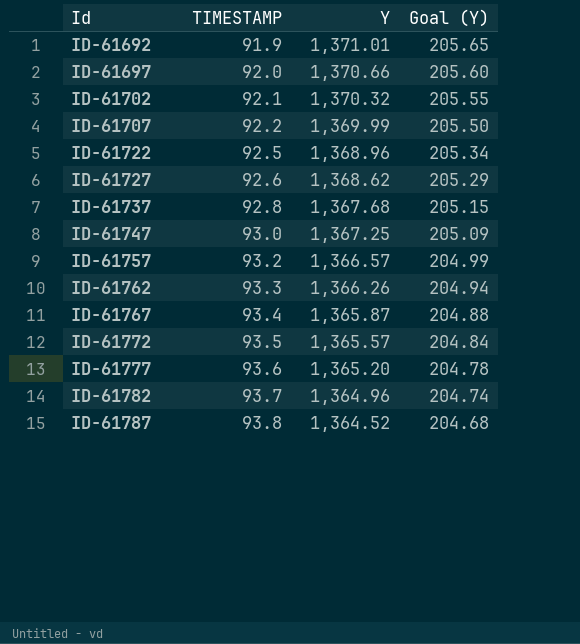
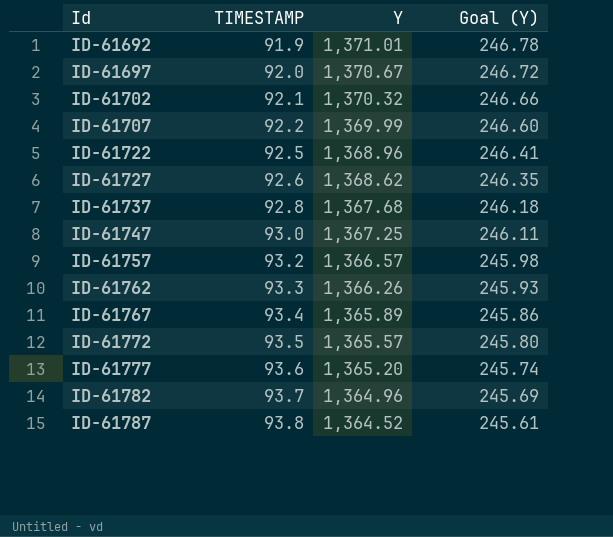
column Goal (Y) | formula: [Y] * 0.15 -> [Y] * 0.18
ID-61697 | Y: 1,370.66 -> 1,370.67
ID-61767 | Y: 1,365.87 -> 1,365.89

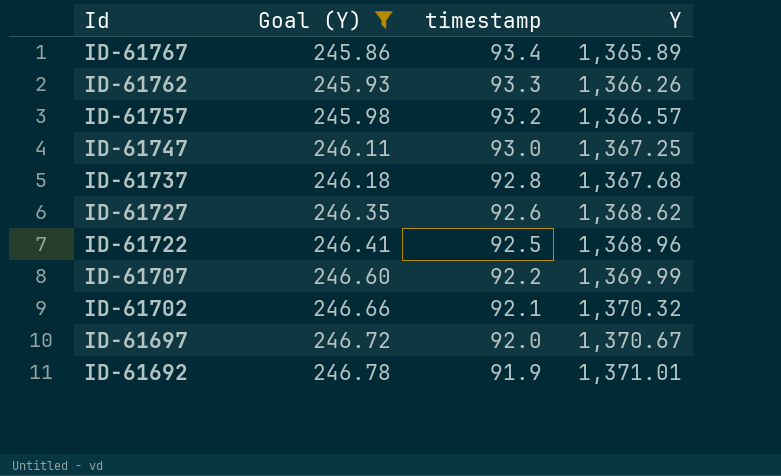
filter: none -> Goal (Y) >= 245.86
row order: Id ascending -> Id descending
column Goal (Y) | position: 4 -> 2
column name: TIMESTAMP -> timestamp

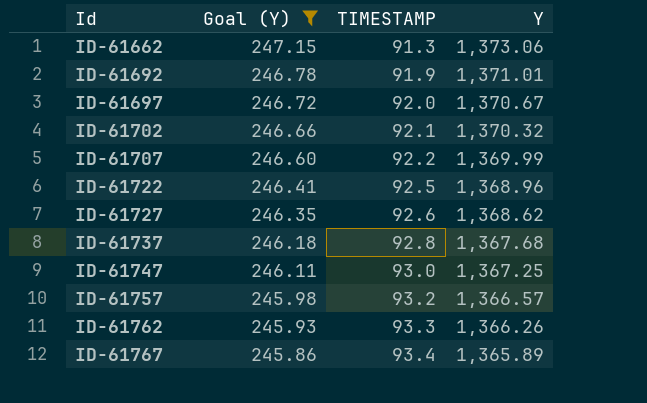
row order: Id descending -> Id ascending
column name: timestamp -> TIMESTAMP
row ID-61662: none -> 247.15 | 91.3 | 1,373.06

